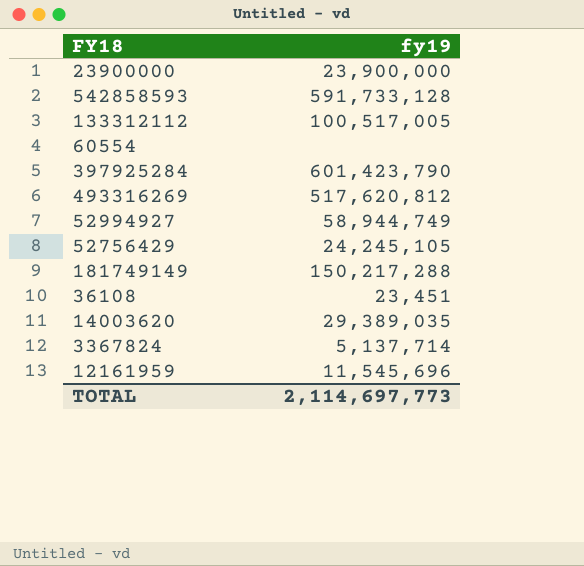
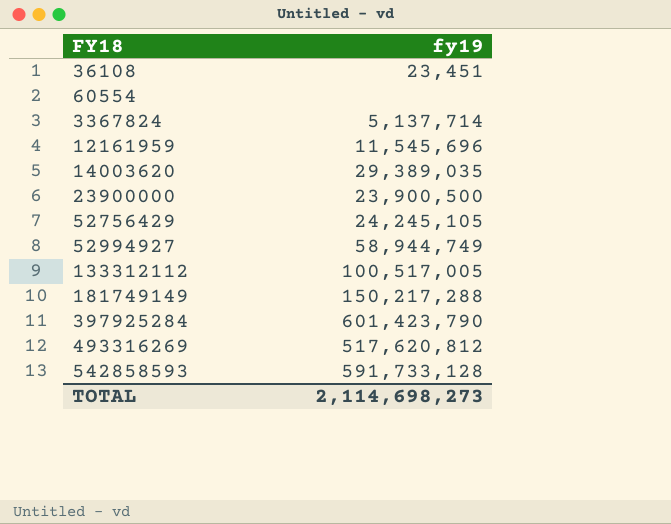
row order: none -> FY18 ascending
23900000 | fy19: 23,900,000 -> 23,900,500
TOTAL | fy19: 2,114,697,773 -> 2,114,698,273

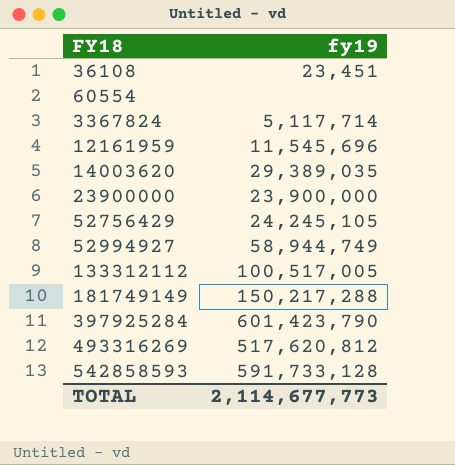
3367824 | fy19: 5,137,714 -> 5,117,714
23900000 | fy19: 23,900,500 -> 23,900,000
TOTAL | fy19: 2,114,698,273 -> 2,114,677,773

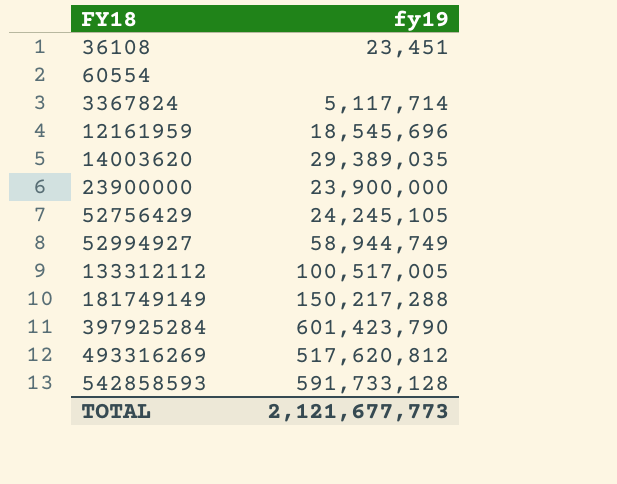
12161959 | fy19: 11,545,696 -> 18,545,696
TOTAL | fy19: 2,114,677,773 -> 2,121,677,773

